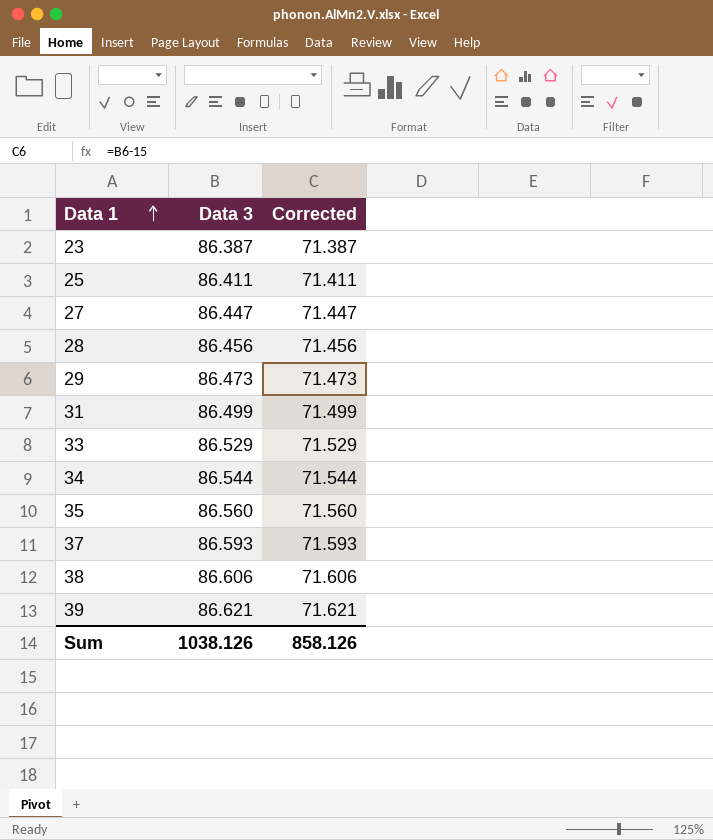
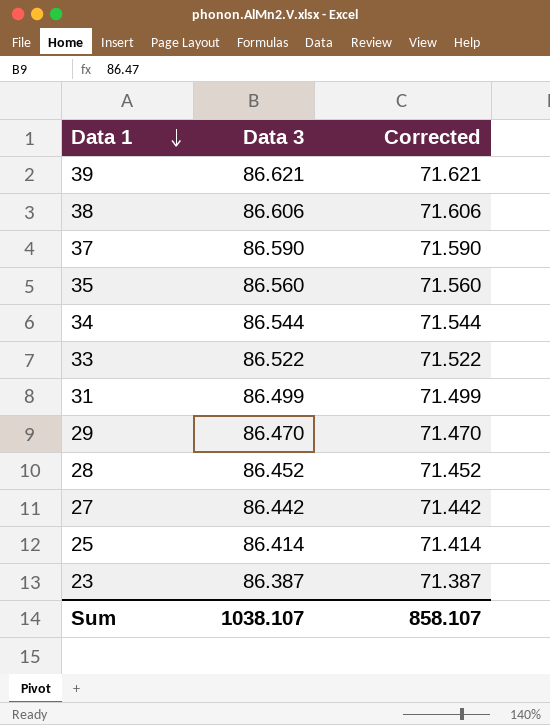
row order: Data 1 ascending -> Data 1 descending
37 | Data 3: 86.593 -> 86.590
37 | Corrected: 71.593 -> 71.590
33 | Data 3: 86.529 -> 86.522
33 | Corrected: 71.529 -> 71.522
29 | Data 3: 86.473 -> 86.470
29 | Corrected: 71.473 -> 71.470
28 | Data 3: 86.456 -> 86.452
28 | Corrected: 71.456 -> 71.452
27 | Data 3: 86.447 -> 86.442
27 | Corrected: 71.447 -> 71.442
25 | Data 3: 86.411 -> 86.414
25 | Corrected: 71.411 -> 71.414
Sum | Data 3: 1038.126 -> 1038.107
Sum | Corrected: 858.126 -> 858.107

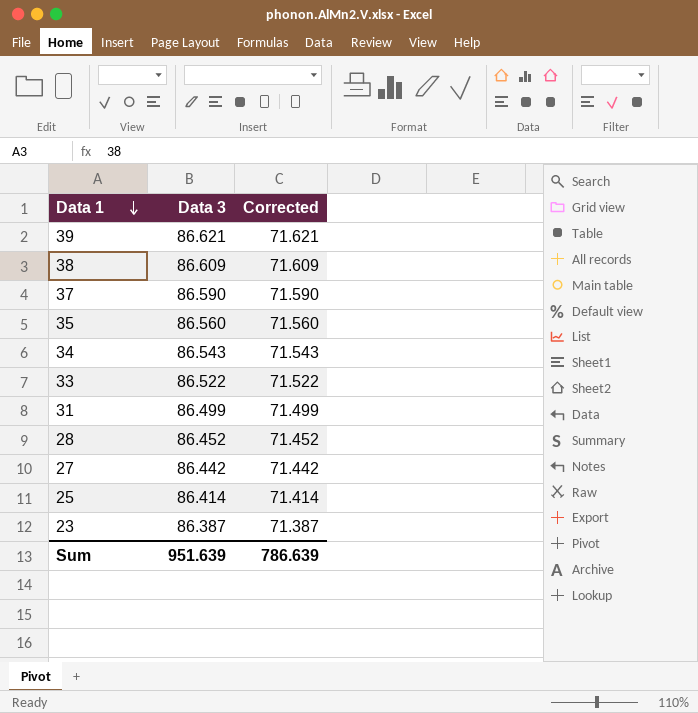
row 29: 86.470 | 71.470 -> none
38 | Data 3: 86.606 -> 86.609
38 | Corrected: 71.606 -> 71.609
34 | Data 3: 86.544 -> 86.543
34 | Corrected: 71.544 -> 71.543
Sum | Data 3: 1038.107 -> 951.639
Sum | Corrected: 858.107 -> 786.639

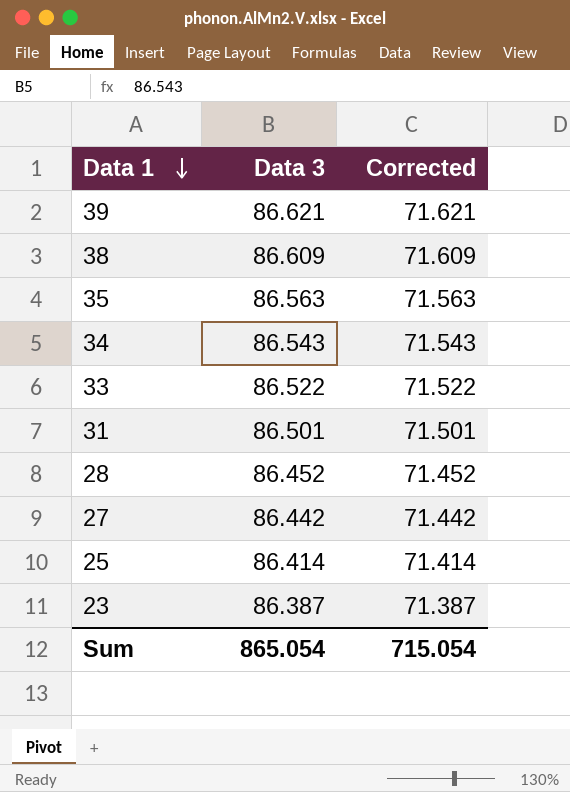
row 37: 86.590 | 71.590 -> none
35 | Data 3: 86.560 -> 86.563
35 | Corrected: 71.560 -> 71.563
31 | Data 3: 86.499 -> 86.501
31 | Corrected: 71.499 -> 71.501
Sum | Data 3: 951.639 -> 865.054
Sum | Corrected: 786.639 -> 715.054

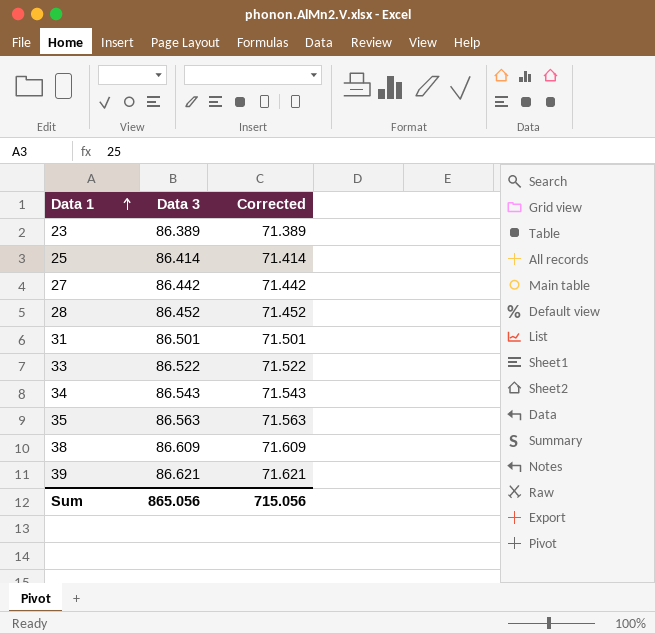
row order: Data 1 descending -> Data 1 ascending
23 | Data 3: 86.387 -> 86.389
23 | Corrected: 71.387 -> 71.389
Sum | Data 3: 865.054 -> 865.056
Sum | Corrected: 715.054 -> 715.056

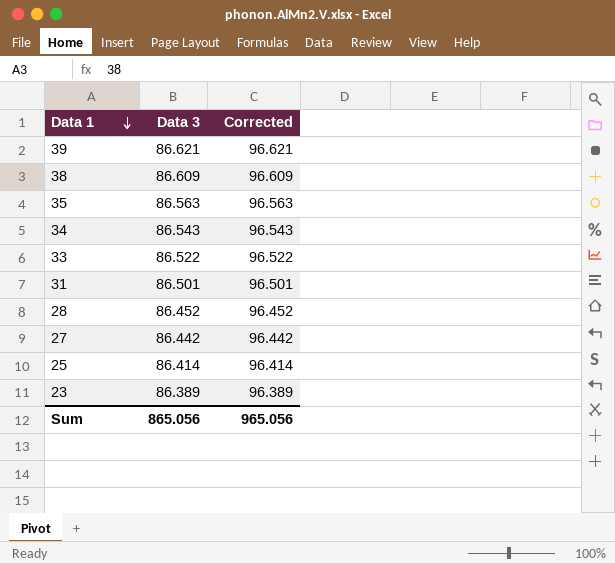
row order: Data 1 ascending -> Data 1 descending
column Corrected | formula: [Data 3] - 15 -> [Data 3] + 10
Sum | Corrected: 715.056 -> 965.056

